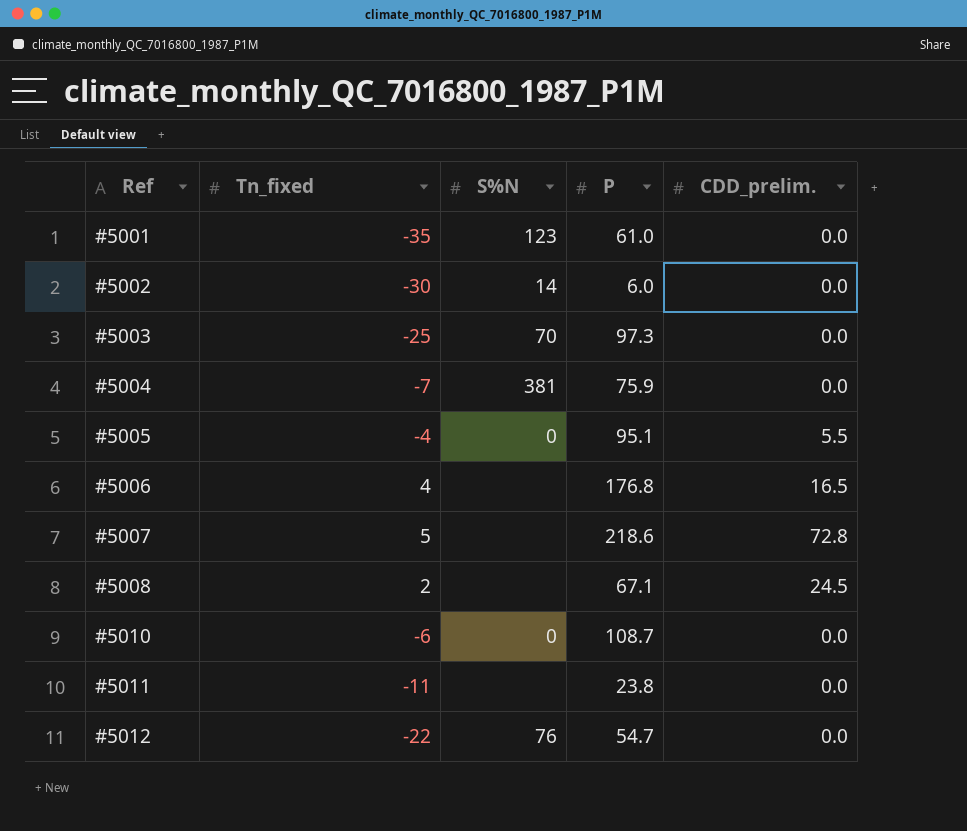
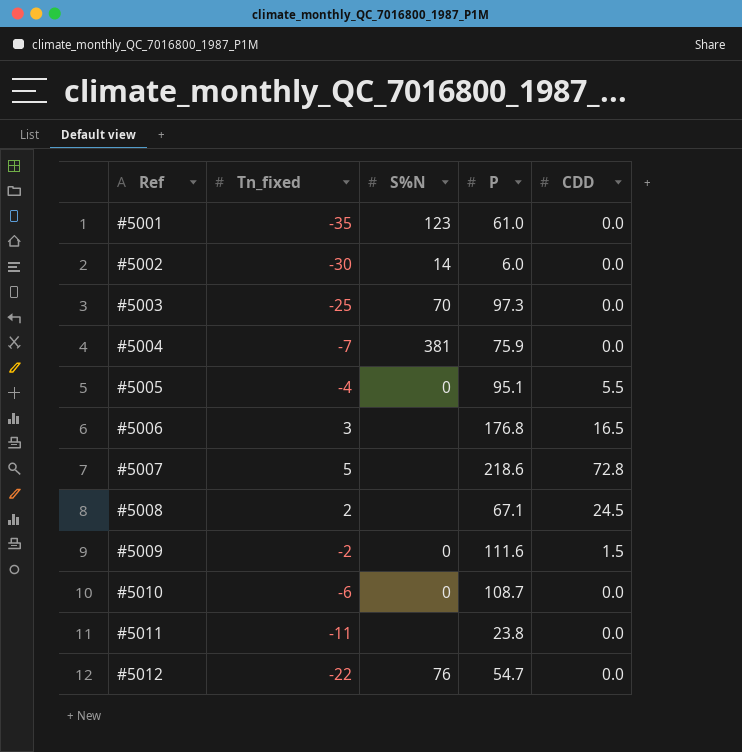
column name: CDD_prelim. -> CDD
#5006 | Tn_fixed: 4 -> 3
row #5009: none -> -2 | 0 | 111.6 | 1.5

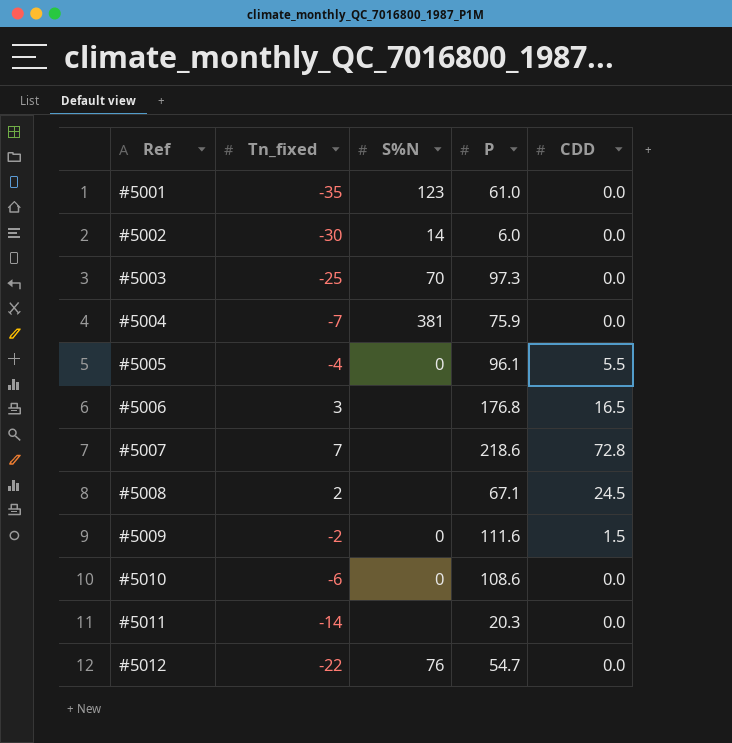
#5005 | P: 95.1 -> 96.1
#5007 | Tn_fixed: 5 -> 7
#5010 | P: 108.7 -> 108.6
#5011 | Tn_fixed: -11 -> -14
#5011 | P: 23.8 -> 20.3

